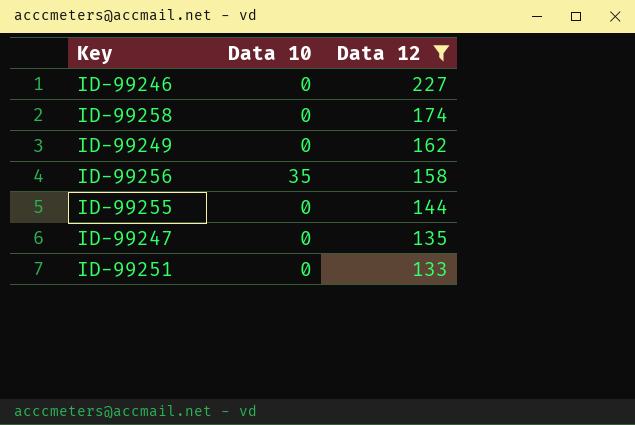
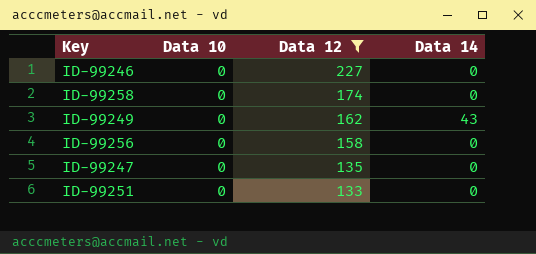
column Data 14 | position: none -> 4
row ID-99255: 0 | 144 -> none
ID-99256 | Data 10: 35 -> 0

